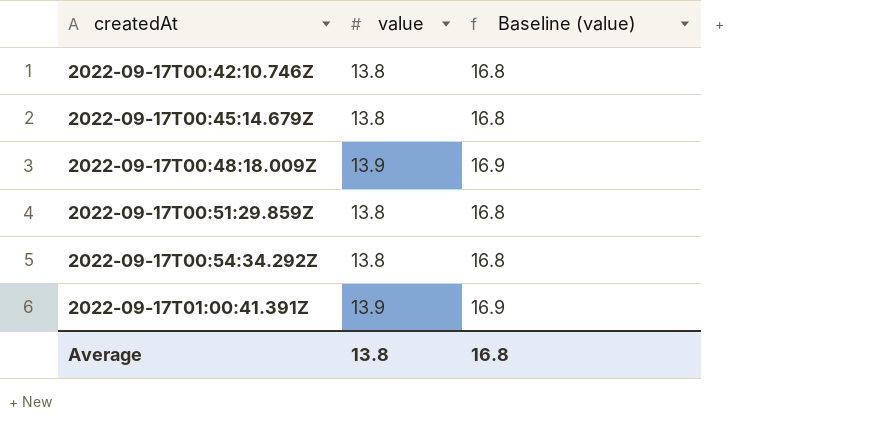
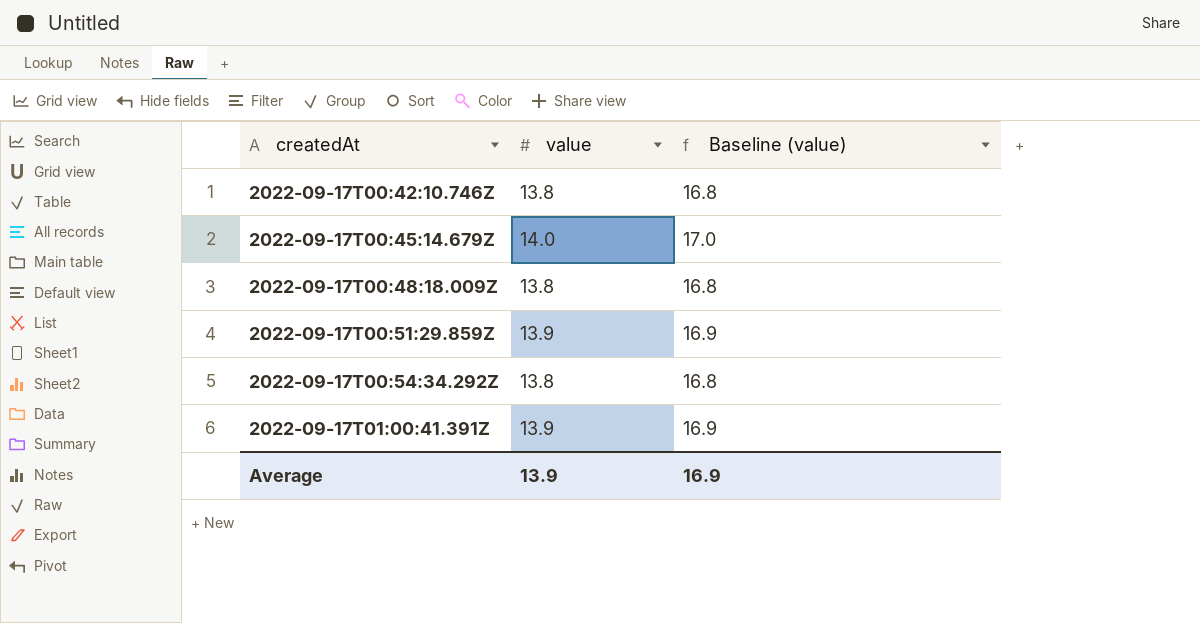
2022-09-17T00:45:14.679Z | value: 13.8 -> 14.0
2022-09-17T00:45:14.679Z | Baseline (value): 16.8 -> 17.0
2022-09-17T00:48:18.009Z | value: 13.9 -> 13.8
2022-09-17T00:48:18.009Z | Baseline (value): 16.9 -> 16.8
2022-09-17T00:51:29.859Z | value: 13.8 -> 13.9
2022-09-17T00:51:29.859Z | Baseline (value): 16.8 -> 16.9
Average | value: 13.8 -> 13.9
Average | Baseline (value): 16.8 -> 16.9

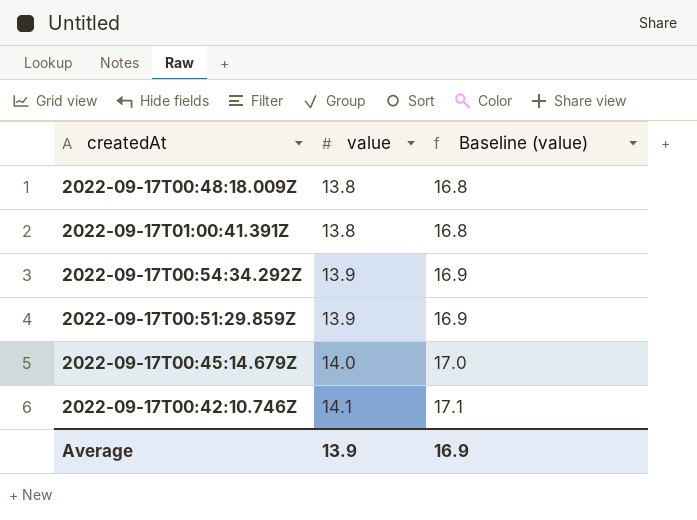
row order: createdAt ascending -> value ascending
2022-09-17T01:00:41.391Z | value: 13.9 -> 13.8
2022-09-17T01:00:41.391Z | Baseline (value): 16.9 -> 16.8
2022-09-17T00:54:34.292Z | value: 13.8 -> 13.9
2022-09-17T00:54:34.292Z | Baseline (value): 16.8 -> 16.9
2022-09-17T00:42:10.746Z | value: 13.8 -> 14.1
2022-09-17T00:42:10.746Z | Baseline (value): 16.8 -> 17.1

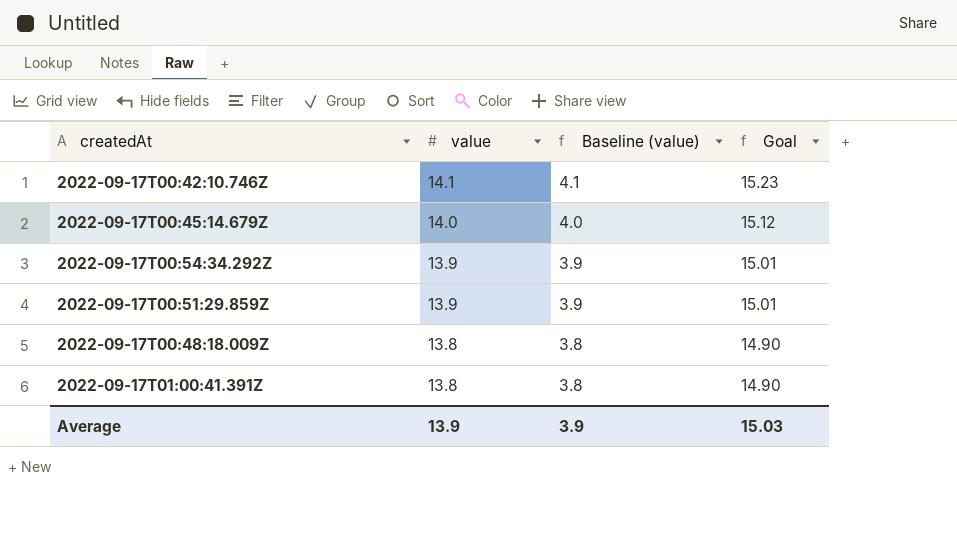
row order: value ascending -> value descending
column Baseline (value) | formula: [value] + 3 -> [value] - 10
column Goal | formula: none -> [value] * 1.08
Average | Baseline (value): 16.9 -> 3.9

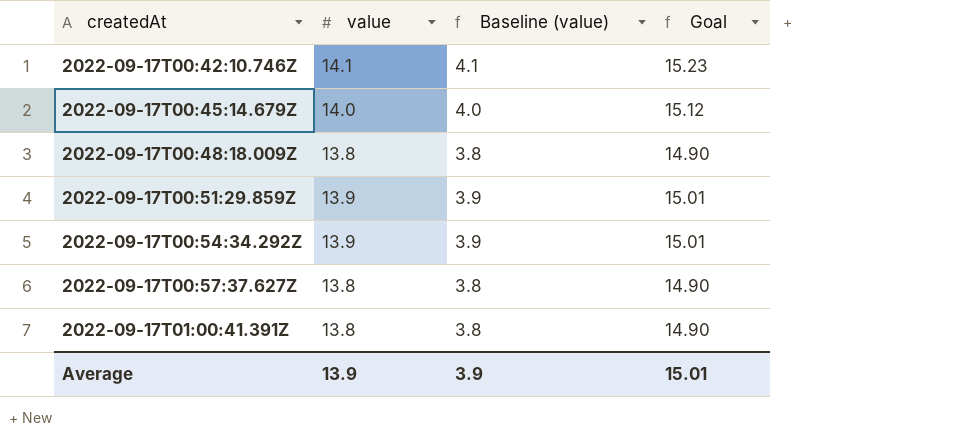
row order: value descending -> createdAt ascending
row 2022-09-17T00:57:37.627Z: none -> 13.8 | 3.8 | 14.90
Average | Goal: 15.03 -> 15.01

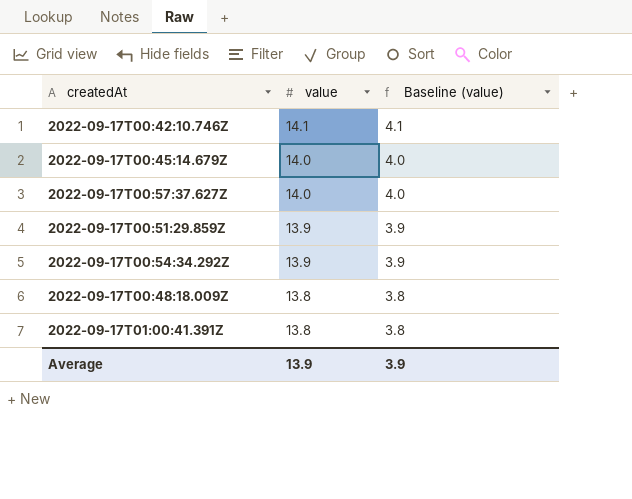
row order: createdAt ascending -> value descending
column Goal | formula: [value] * 1.08 -> none
2022-09-17T00:57:37.627Z | value: 13.8 -> 14.0
2022-09-17T00:57:37.627Z | Baseline (value): 3.8 -> 4.0

